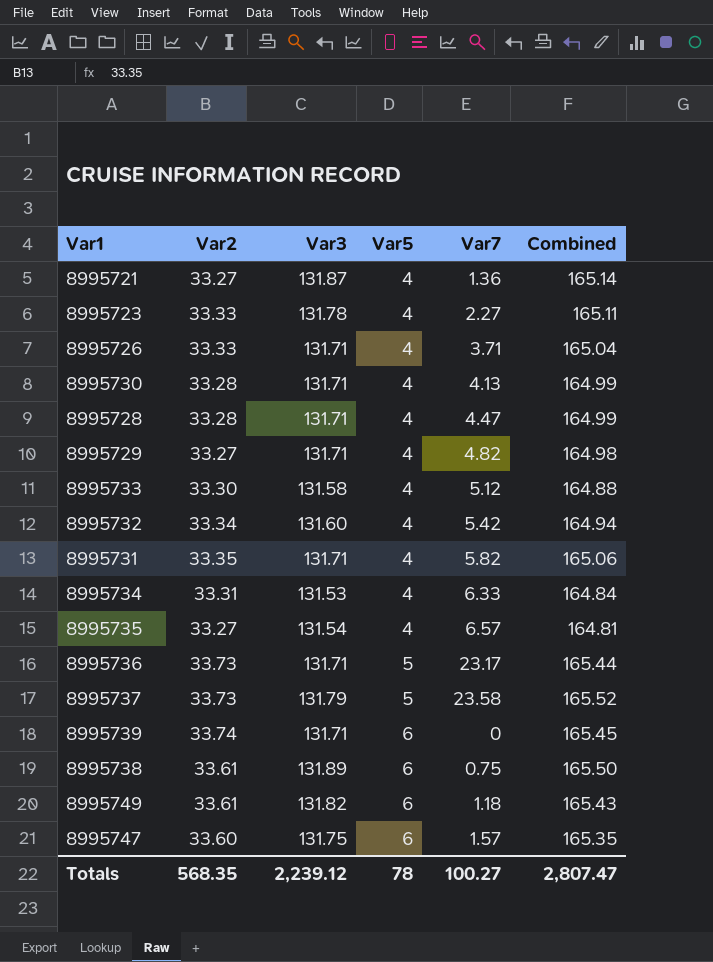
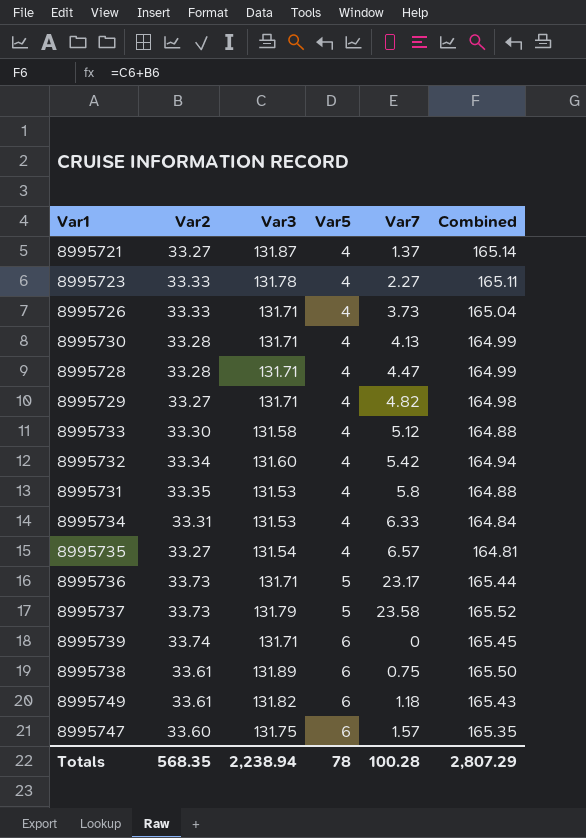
8995721 | Var7: 1.36 -> 1.37
8995726 | Var7: 3.71 -> 3.73
8995731 | Var3: 131.71 -> 131.53
8995731 | Var7: 5.82 -> 5.8
8995731 | Combined: 165.06 -> 164.88
Totals | Var3: 2,239.12 -> 2,238.94
Totals | Var7: 100.27 -> 100.28
Totals | Combined: 2,807.47 -> 2,807.29

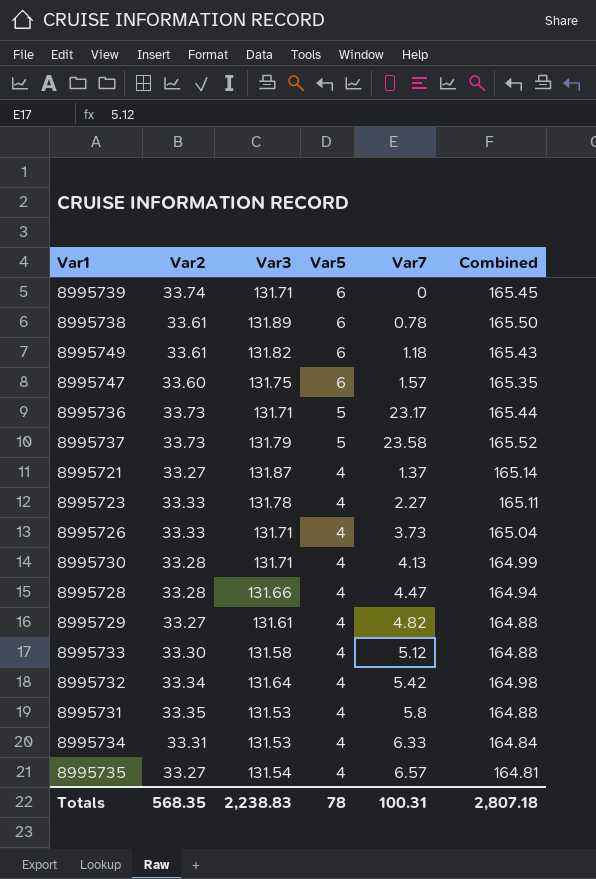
row order: Var5 ascending -> Var5 descending
8995738 | Var7: 0.75 -> 0.78
8995728 | Var3: 131.71 -> 131.66
8995728 | Combined: 164.99 -> 164.94
8995729 | Var3: 131.71 -> 131.61
8995729 | Combined: 164.98 -> 164.88
8995732 | Var3: 131.60 -> 131.64
8995732 | Combined: 164.94 -> 164.98
Totals | Var3: 2,238.94 -> 2,238.83
Totals | Var7: 100.28 -> 100.31
Totals | Combined: 2,807.29 -> 2,807.18

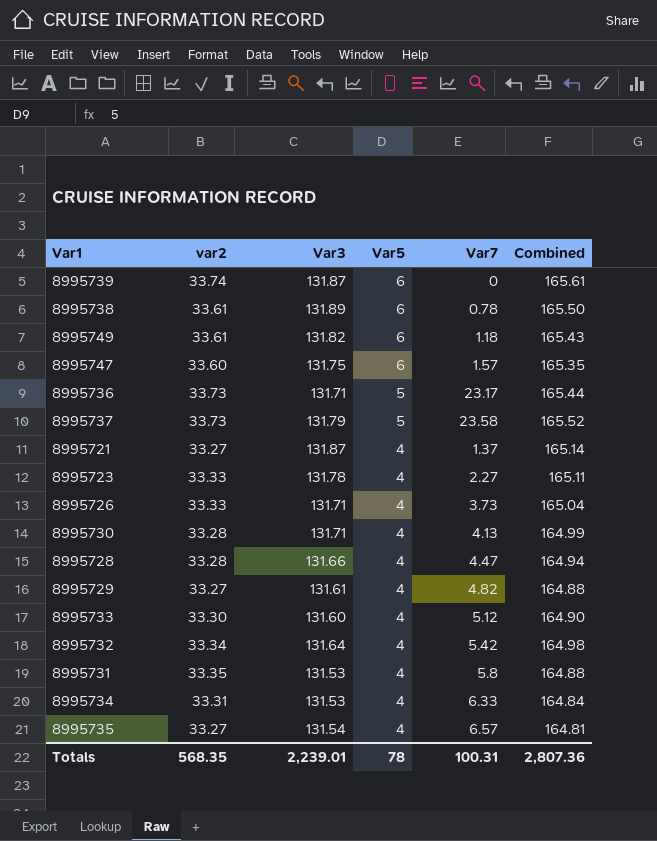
column name: Var2 -> var2
8995739 | Var3: 131.71 -> 131.87
8995739 | Combined: 165.45 -> 165.61
8995733 | Var3: 131.58 -> 131.60
8995733 | Combined: 164.88 -> 164.90
Totals | Var3: 2,238.83 -> 2,239.01
Totals | Combined: 2,807.18 -> 2,807.36

